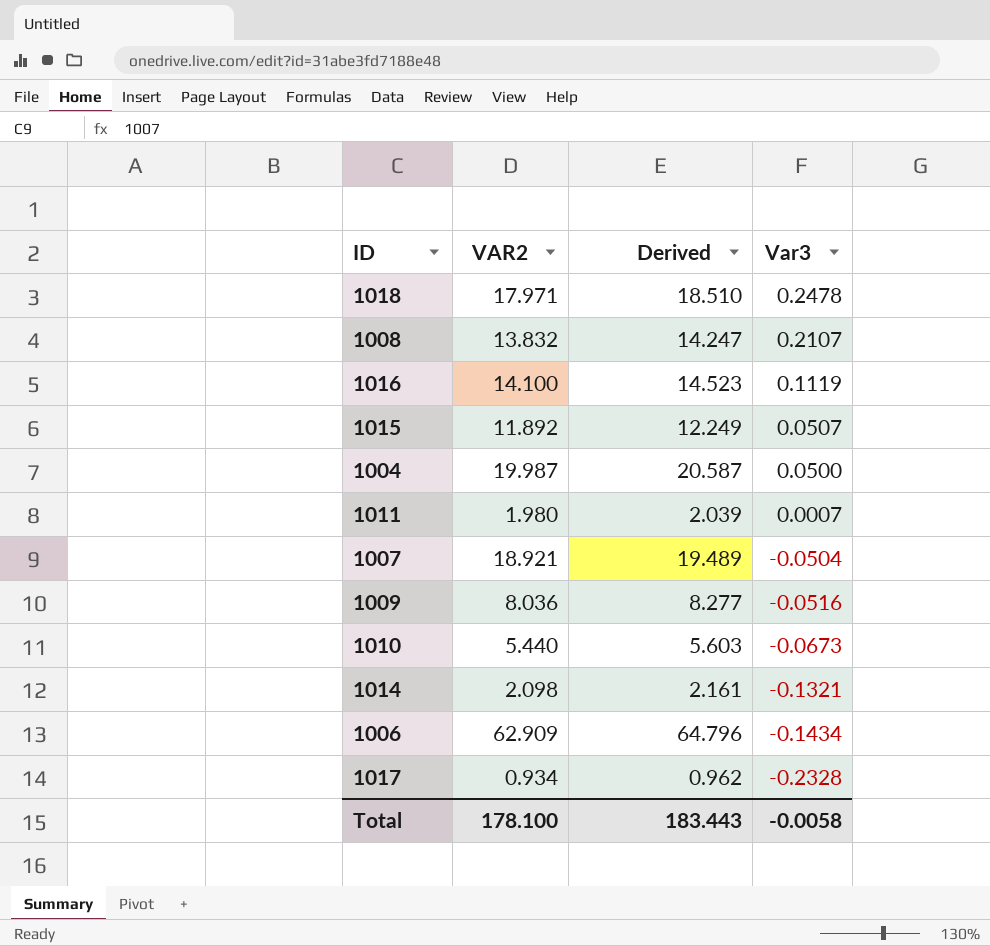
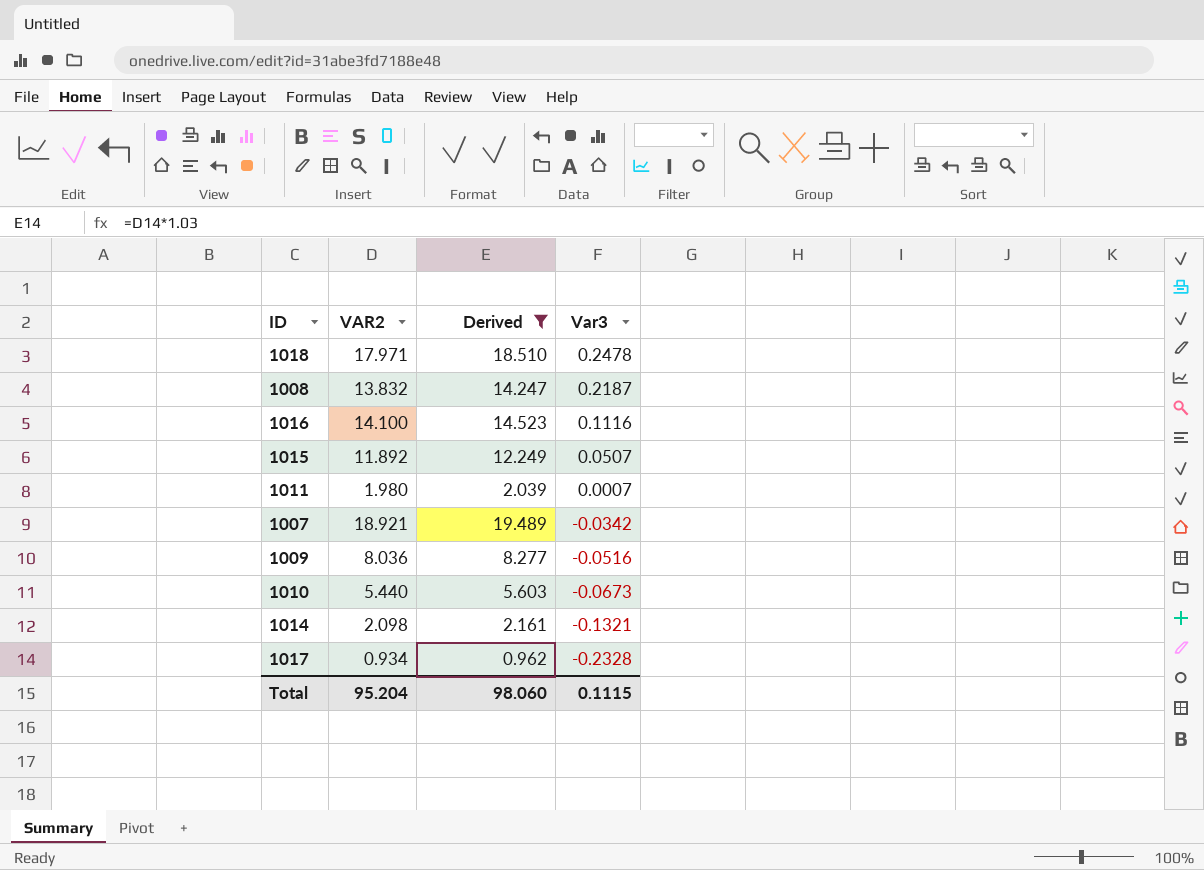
filter: none -> Derived <= 19.489
1008 | Var3: 0.2107 -> 0.2187
1016 | Var3: 0.1119 -> 0.1116
1007 | Var3: -0.0504 -> -0.0342
Total | VAR2: 178.100 -> 95.204
Total | Derived: 183.443 -> 98.060
Total | Var3: -0.0058 -> 0.1115

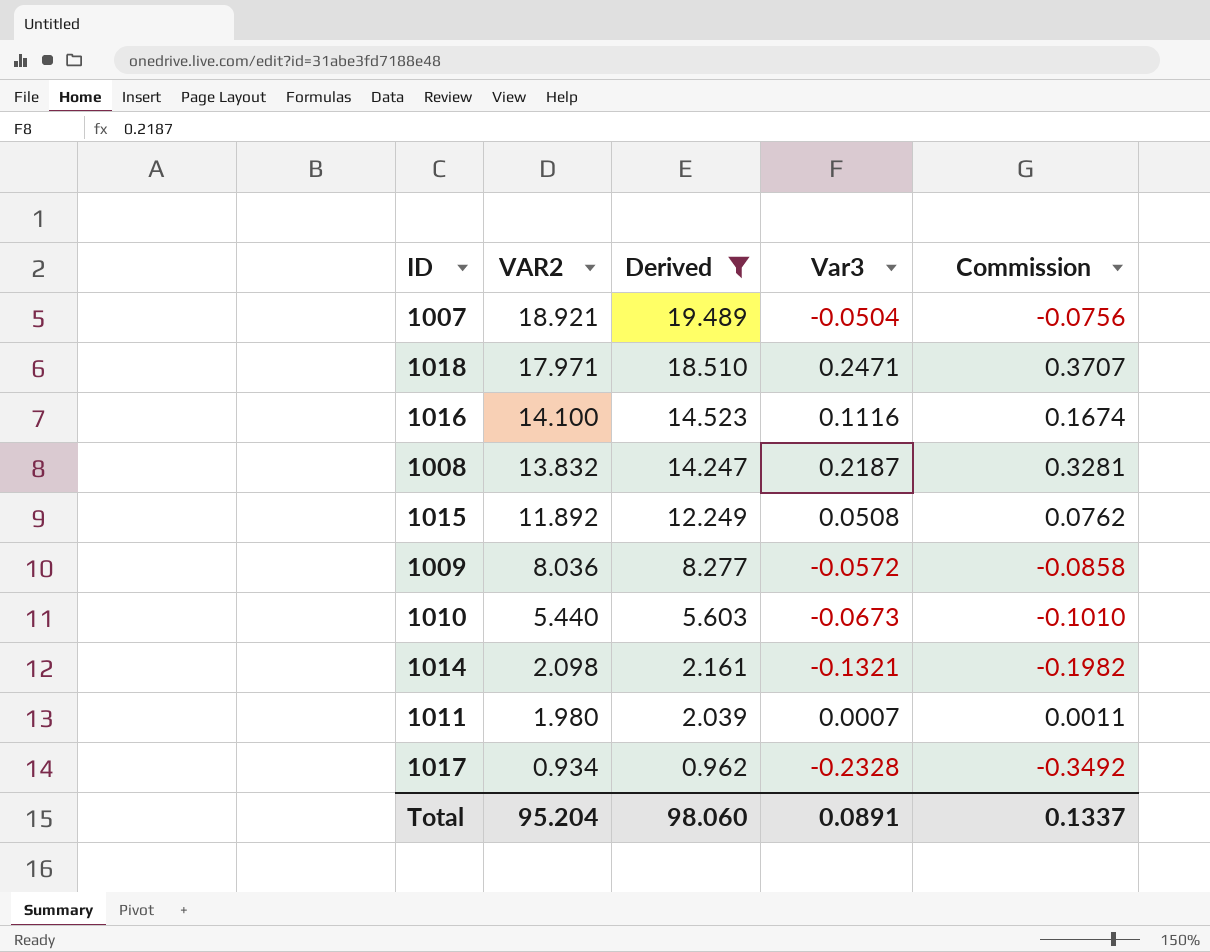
row order: Var3 descending -> VAR2 descending
column Commission | formula: none -> [Var3] * 1.5
1007 | Var3: -0.0342 -> -0.0504
1018 | Var3: 0.2478 -> 0.2471
1015 | Var3: 0.0507 -> 0.0508
1009 | Var3: -0.0516 -> -0.0572
Total | Var3: 0.1115 -> 0.0891

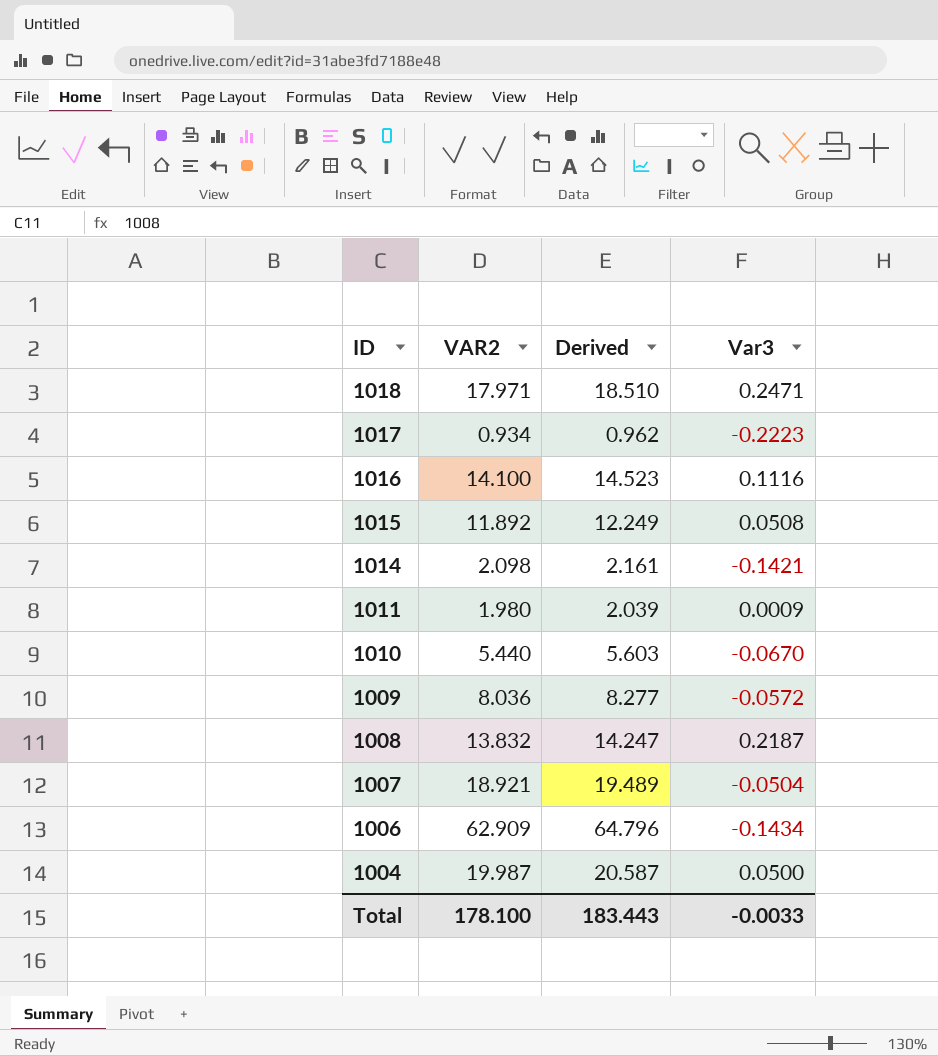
filter: Derived <= 19.489 -> none
row order: VAR2 descending -> ID descending
column Commission | formula: [Var3] * 1.5 -> none
1017 | Var3: -0.2328 -> -0.2223
1014 | Var3: -0.1321 -> -0.1421
1011 | Var3: 0.0007 -> 0.0009
1010 | Var3: -0.0673 -> -0.0670
Total | VAR2: 95.204 -> 178.100
Total | Derived: 98.060 -> 183.443
Total | Var3: 0.0891 -> -0.0033

